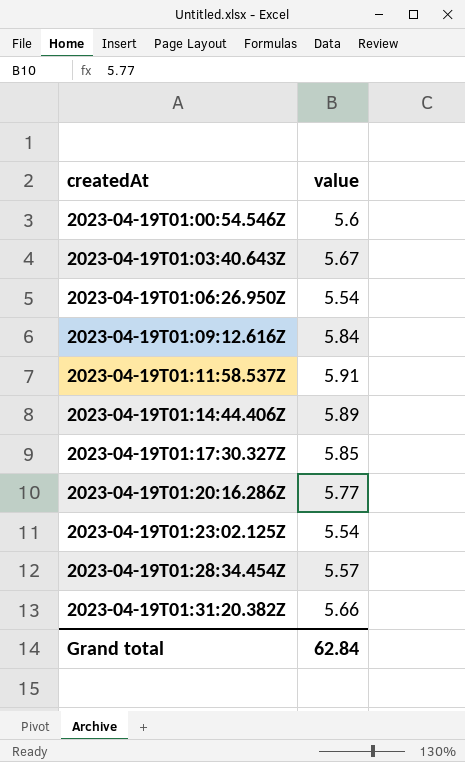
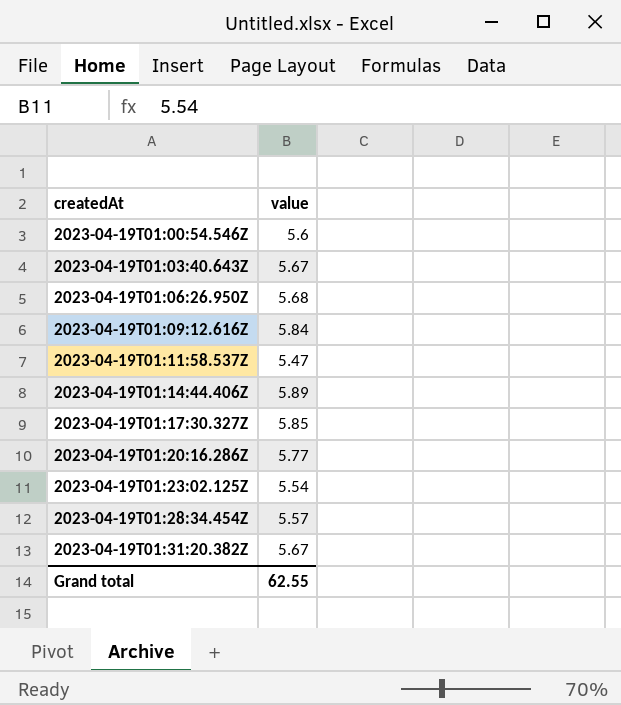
2023-04-19T01:06:26.950Z | value: 5.54 -> 5.68
2023-04-19T01:11:58.537Z | value: 5.91 -> 5.47
2023-04-19T01:31:20.382Z | value: 5.66 -> 5.67
Grand total | value: 62.84 -> 62.55

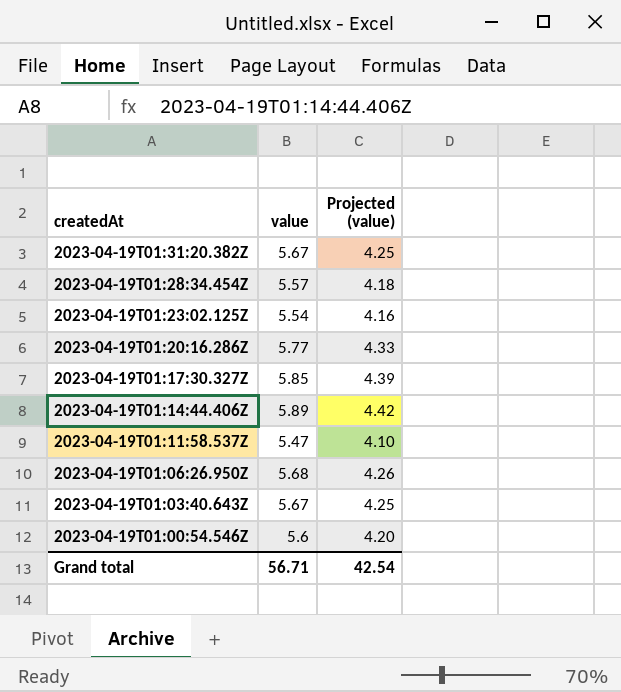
row order: createdAt ascending -> createdAt descending
column Projected (value) | formula: none -> [value] * 0.75
row 2023-04-19T01:09:12.616Z: 5.84 -> none
Grand total | value: 62.55 -> 56.71

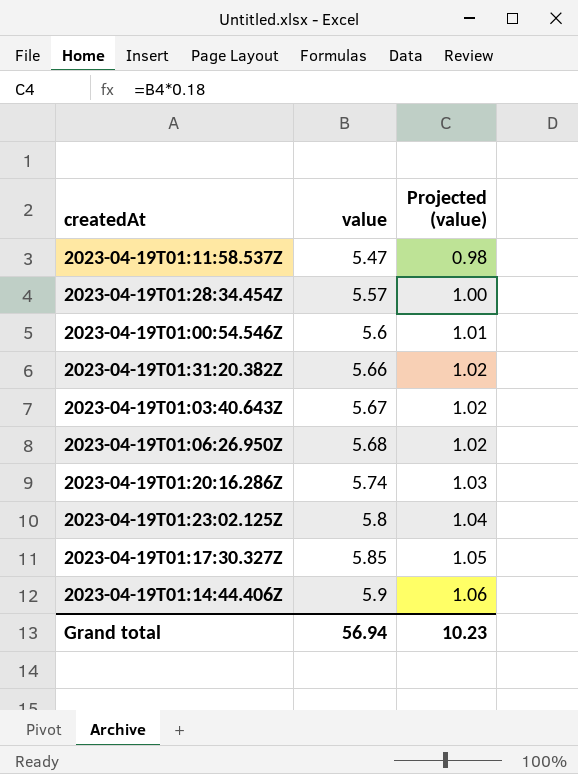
row order: createdAt descending -> value ascending
column Projected (value) | formula: [value] * 0.75 -> [value] * 0.18
2023-04-19T01:31:20.382Z | value: 5.67 -> 5.66
2023-04-19T01:20:16.286Z | value: 5.77 -> 5.74
2023-04-19T01:23:02.125Z | value: 5.54 -> 5.8
2023-04-19T01:14:44.406Z | value: 5.89 -> 5.9
Grand total | value: 56.71 -> 56.94
Grand total | Projected (value): 42.54 -> 10.23

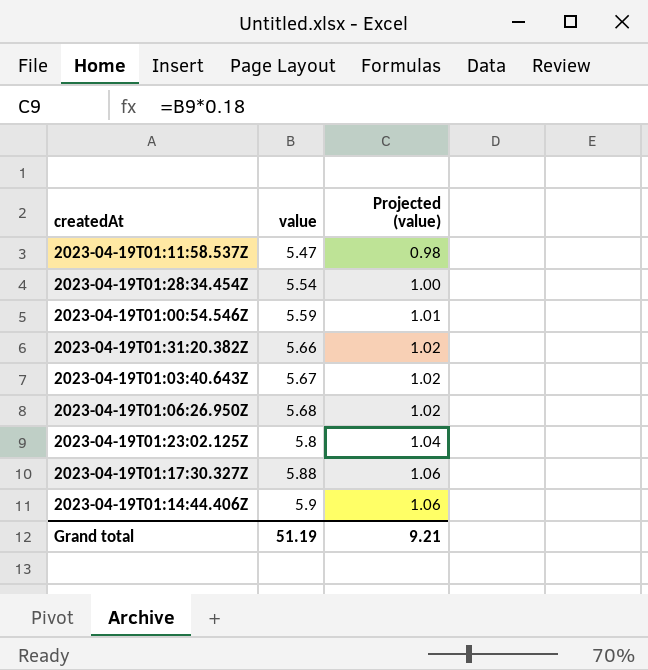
row 2023-04-19T01:20:16.286Z: 5.74 | 1.03 -> none
2023-04-19T01:28:34.454Z | value: 5.57 -> 5.54
2023-04-19T01:00:54.546Z | value: 5.6 -> 5.59
2023-04-19T01:17:30.327Z | value: 5.85 -> 5.88
2023-04-19T01:17:30.327Z | Projected (value): 1.05 -> 1.06
Grand total | value: 56.94 -> 51.19
Grand total | Projected (value): 10.23 -> 9.21

